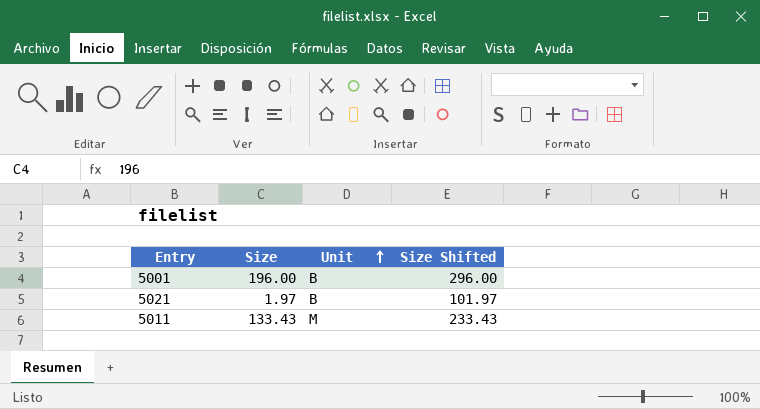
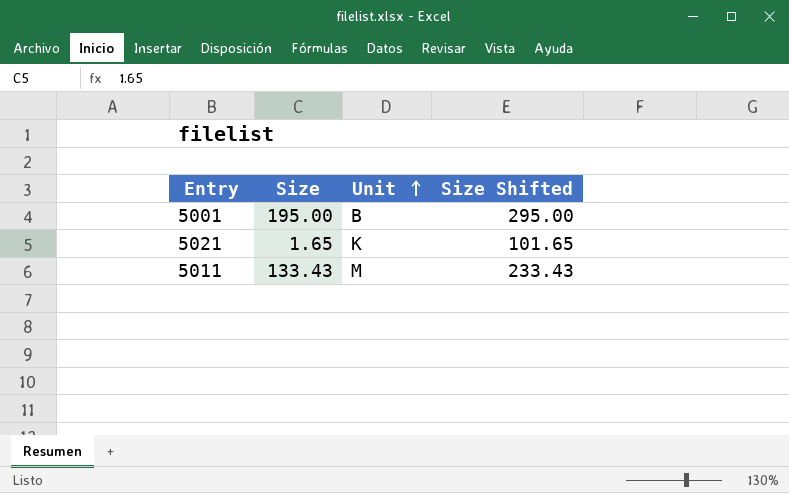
5001 | Size: 196.00 -> 195.00
5001 | Size Shifted: 296.00 -> 295.00
5021 | Size: 1.97 -> 1.65
5021 | Unit: B -> K
5021 | Size Shifted: 101.97 -> 101.65

